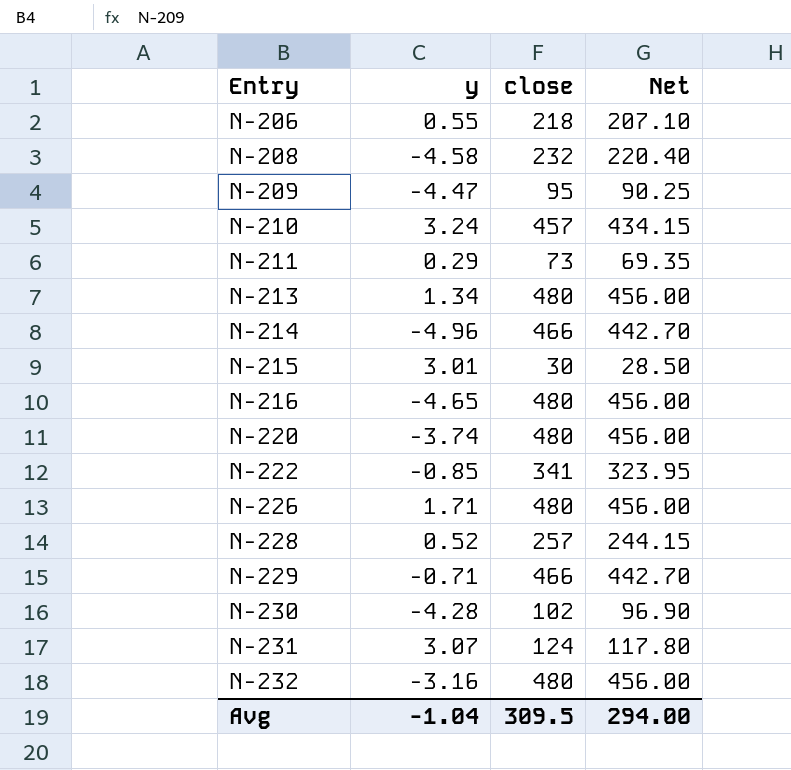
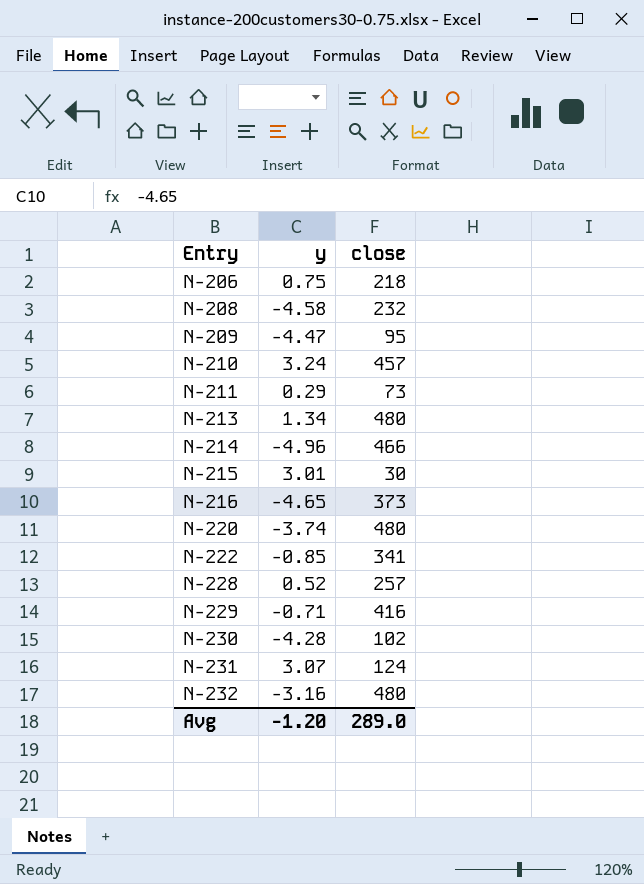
column Net | formula: [close] * 0.95 -> none
row N-226: 1.71 | 480 | 456.00 -> none
N-206 | y: 0.55 -> 0.75
N-216 | close: 480 -> 373
N-229 | close: 466 -> 416
Avg | y: -1.04 -> -1.20
Avg | close: 309.5 -> 289.0

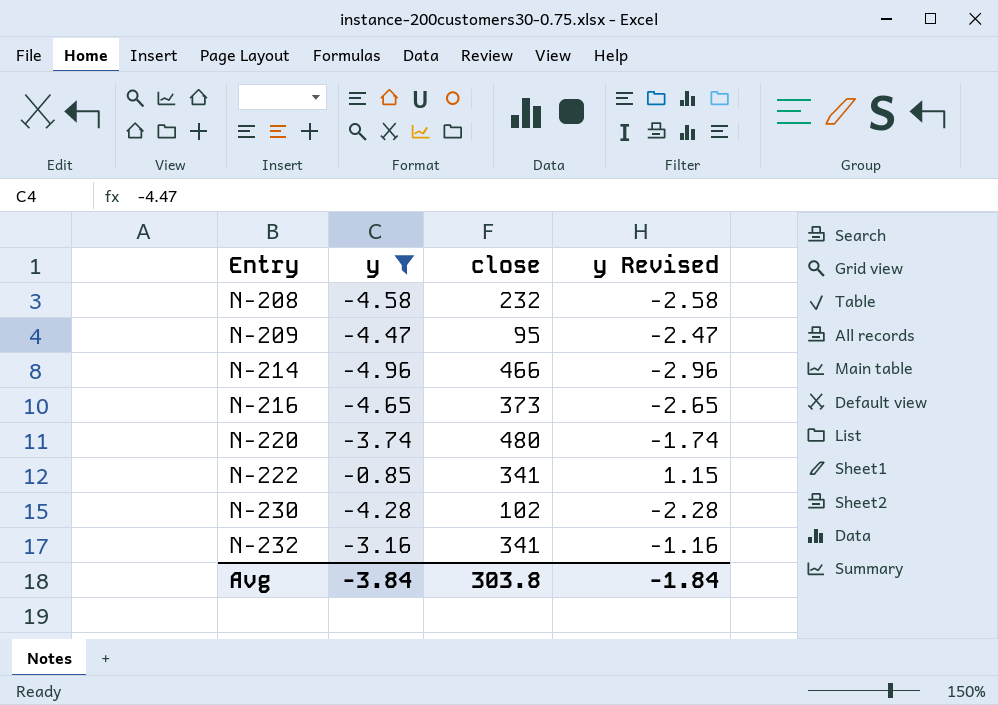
filter: none -> y <= -0.85
column y Revised | formula: none -> [y] + 2
N-232 | close: 480 -> 341
Avg | y: -1.20 -> -3.84
Avg | close: 289.0 -> 303.8

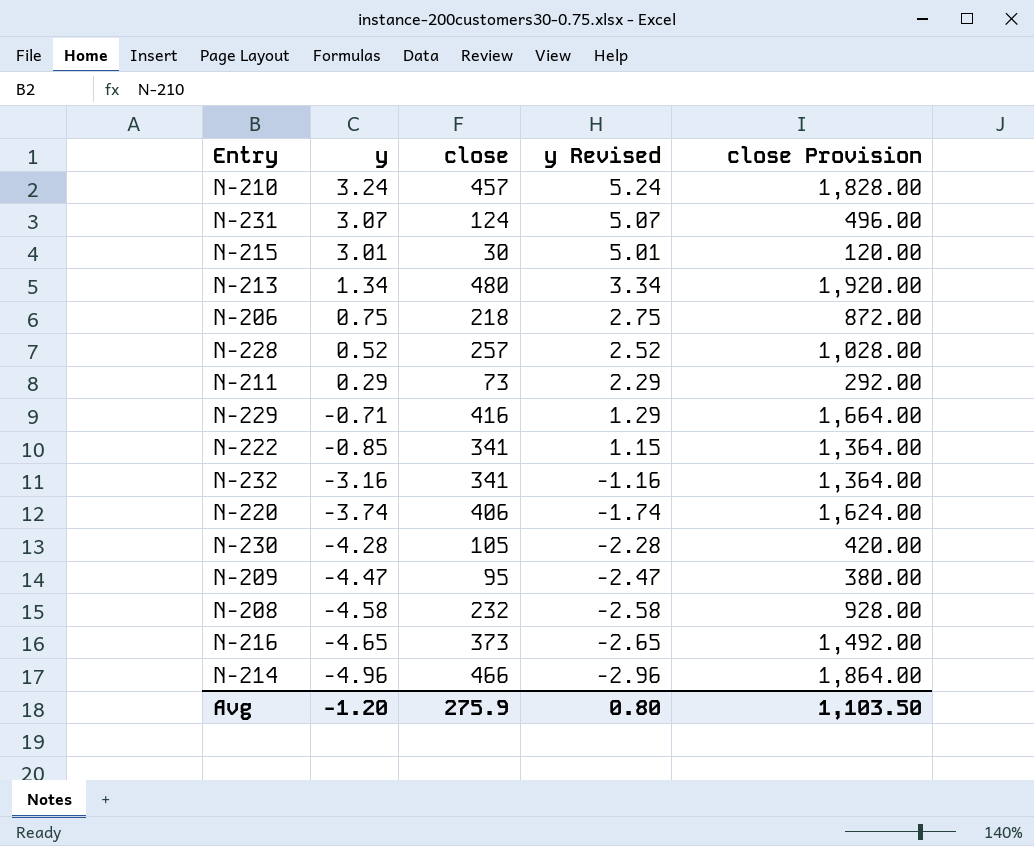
filter: y <= -0.85 -> none
row order: Entry ascending -> y descending
column close Provision | formula: none -> [close] * 4
N-220 | close: 480 -> 406
N-230 | close: 102 -> 105
Avg | y: -3.84 -> -1.20
Avg | close: 303.8 -> 275.9
Avg | y Revised: -1.84 -> 0.80

